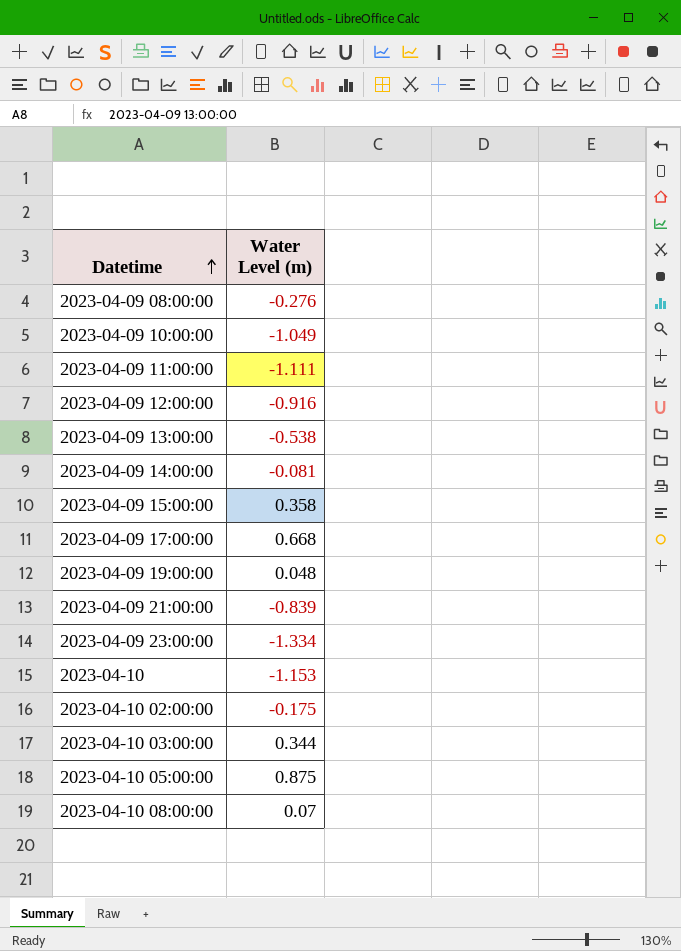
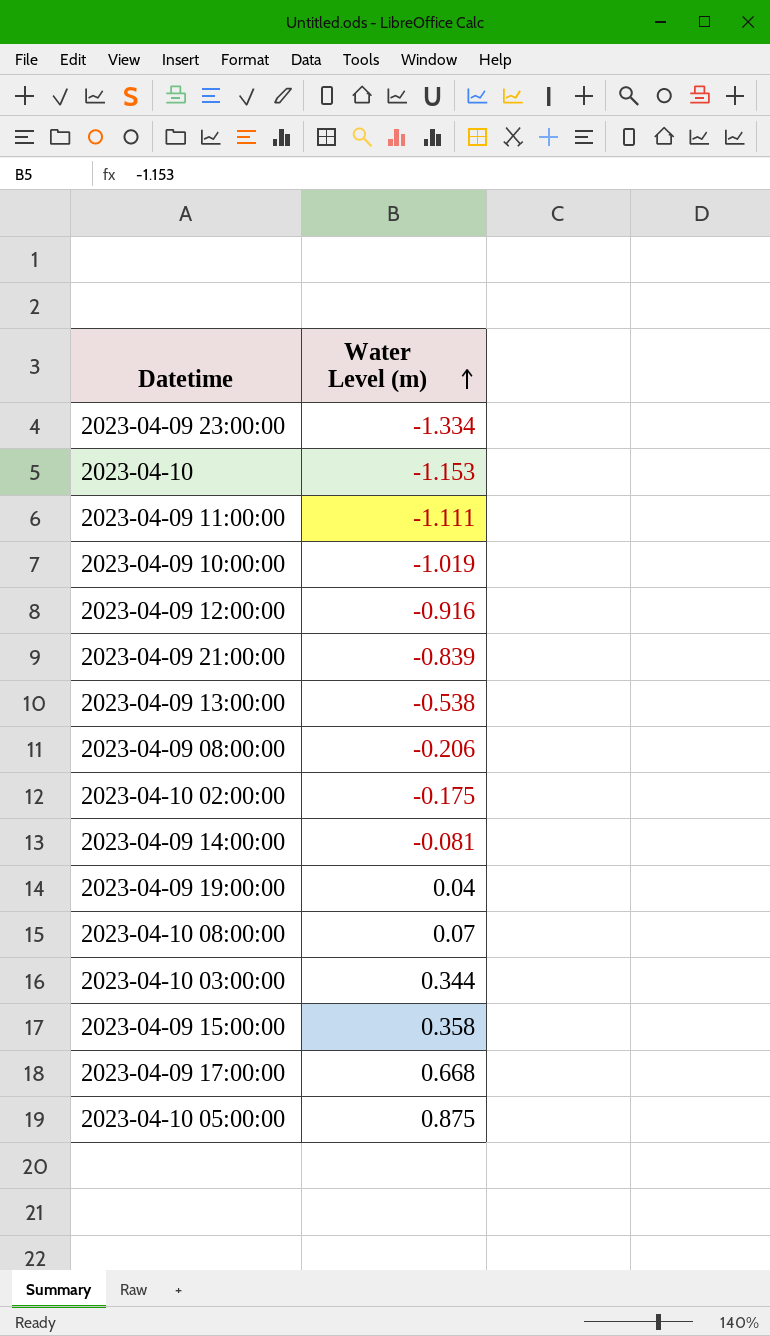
row order: Datetime ascending -> Water Level (m) ascending
2023-04-09 10:00:00 | Water Level (m): -1.049 -> -1.019
2023-04-09 08:00:00 | Water Level (m): -0.276 -> -0.206
2023-04-09 19:00:00 | Water Level (m): 0.048 -> 0.04

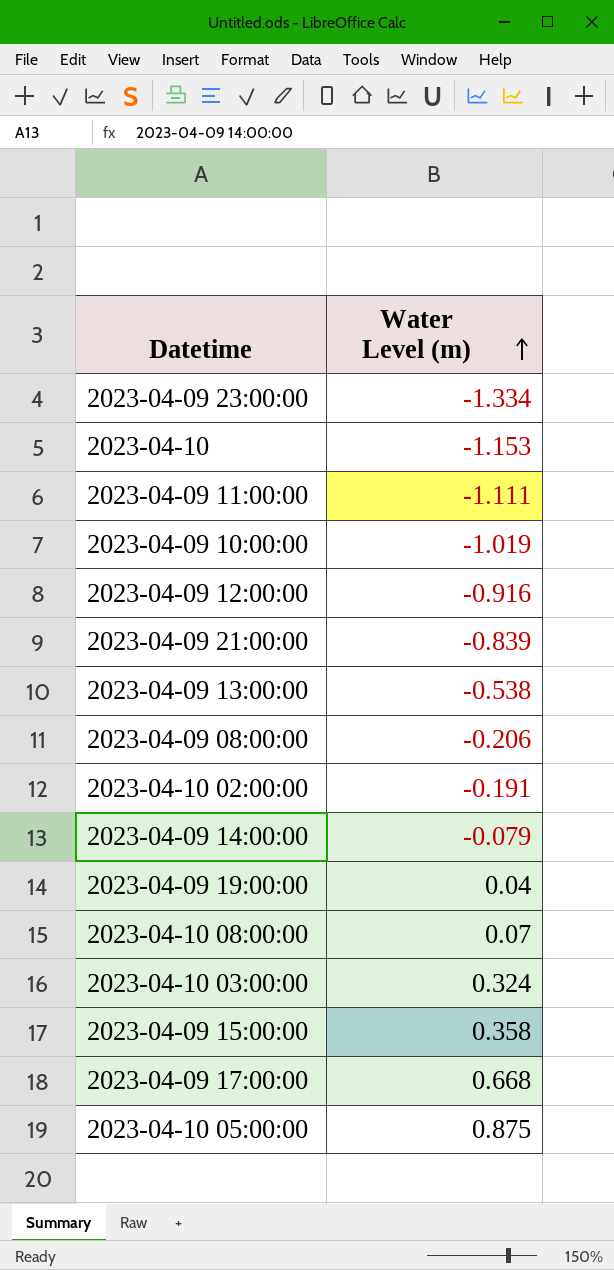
2023-04-10 02:00:00 | Water Level (m): -0.175 -> -0.191
2023-04-09 14:00:00 | Water Level (m): -0.081 -> -0.079
2023-04-10 03:00:00 | Water Level (m): 0.344 -> 0.324

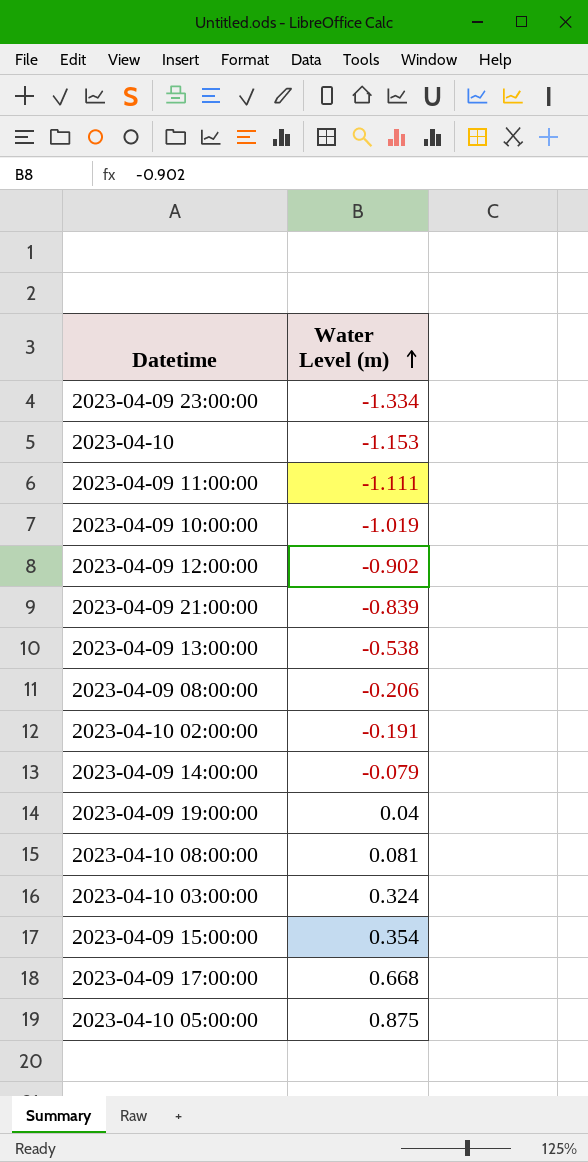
2023-04-09 12:00:00 | Water Level (m): -0.916 -> -0.902
2023-04-10 08:00:00 | Water Level (m): 0.07 -> 0.081
2023-04-09 15:00:00 | Water Level (m): 0.358 -> 0.354

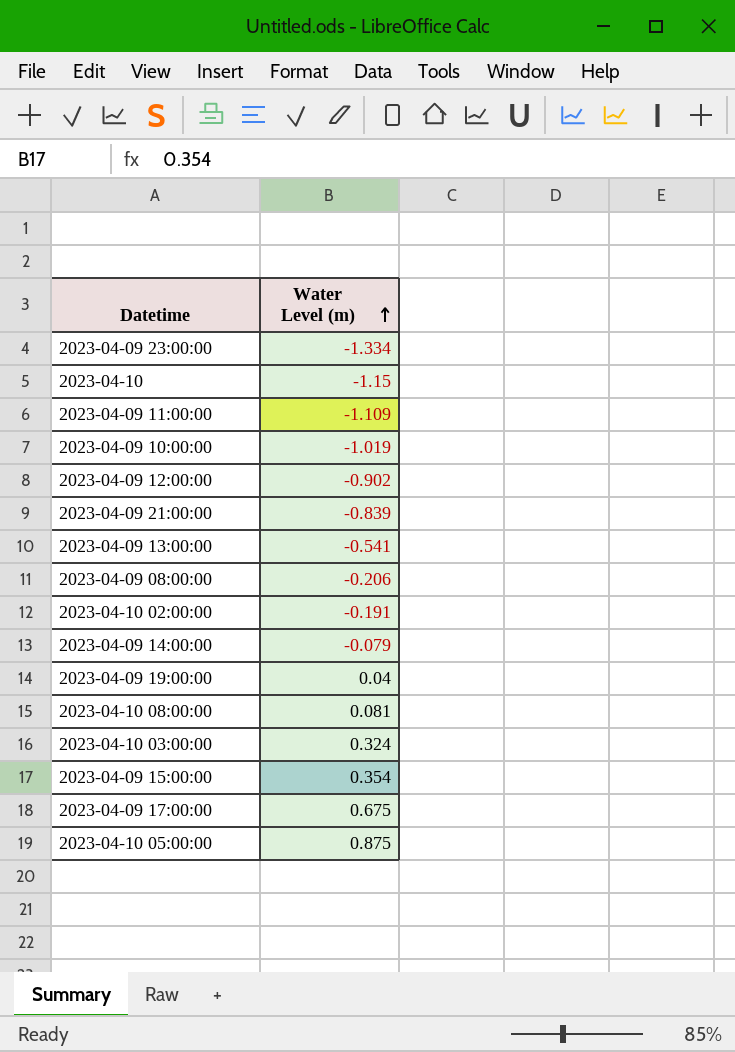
2023-04-10 | Water Level (m): -1.153 -> -1.15
2023-04-09 11:00:00 | Water Level (m): -1.111 -> -1.109
2023-04-09 13:00:00 | Water Level (m): -0.538 -> -0.541
2023-04-09 17:00:00 | Water Level (m): 0.668 -> 0.675

